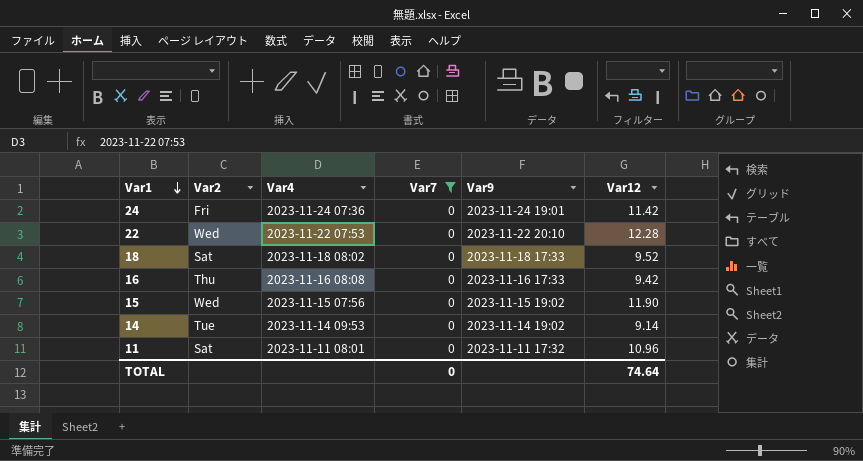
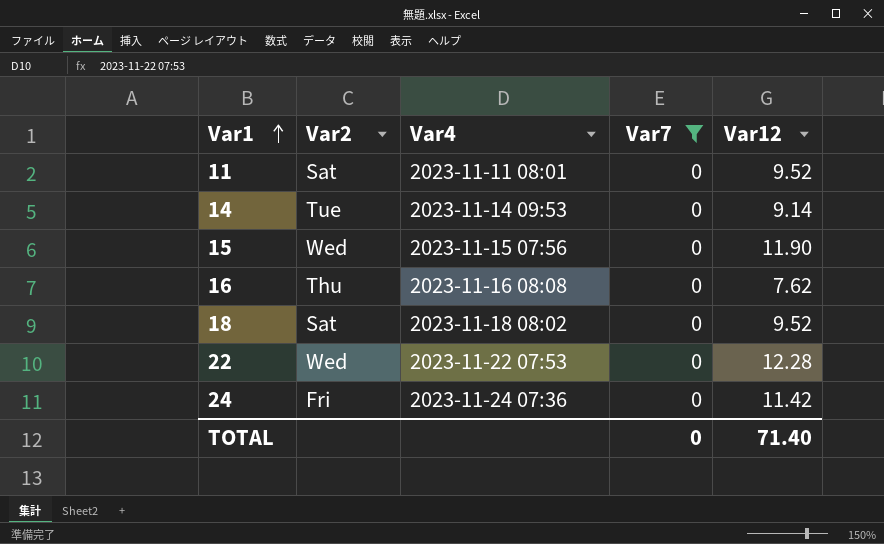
row order: Var1 descending -> Var1 ascending
column Var9 | position: 5 -> none
11 | Var12: 10.96 -> 9.52
16 | Var12: 9.42 -> 7.62
TOTAL | Var12: 74.64 -> 71.40

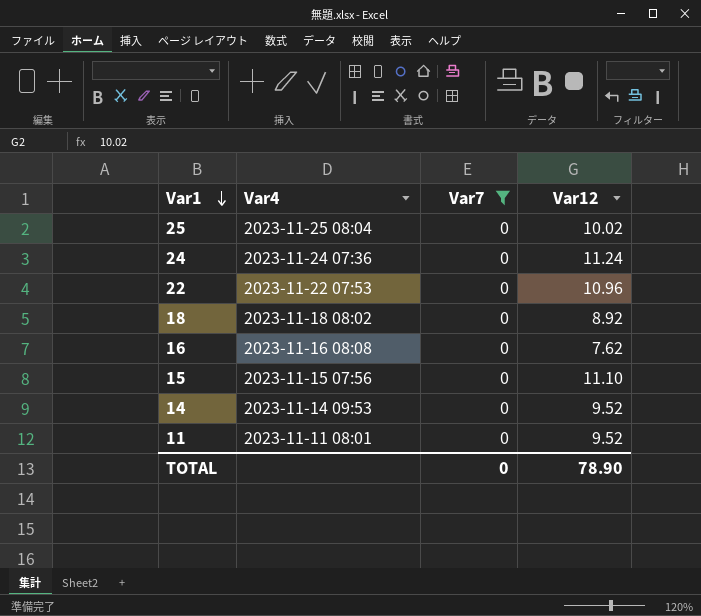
row order: Var1 ascending -> Var1 descending
column Var2 | position: 2 -> none
row 25: none -> 2023-11-25 08:04 | 0 | 10.02
24 | Var12: 11.42 -> 11.24
22 | Var12: 12.28 -> 10.96
18 | Var12: 9.52 -> 8.92
15 | Var12: 11.90 -> 11.10
14 | Var12: 9.14 -> 9.52
TOTAL | Var12: 71.40 -> 78.90

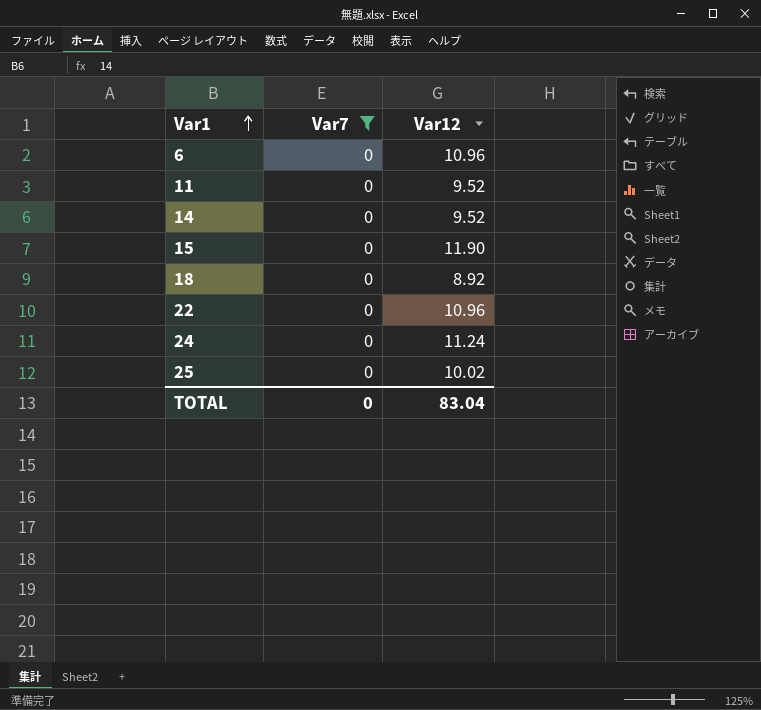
row order: Var1 descending -> Var1 ascending
column Var4 | position: 2 -> none
row 16: 2023-11-16 08:08 | 0 | 7.62 -> none
row 6: none -> 0 | 10.96
15 | Var12: 11.10 -> 11.90
TOTAL | Var12: 78.90 -> 83.04

